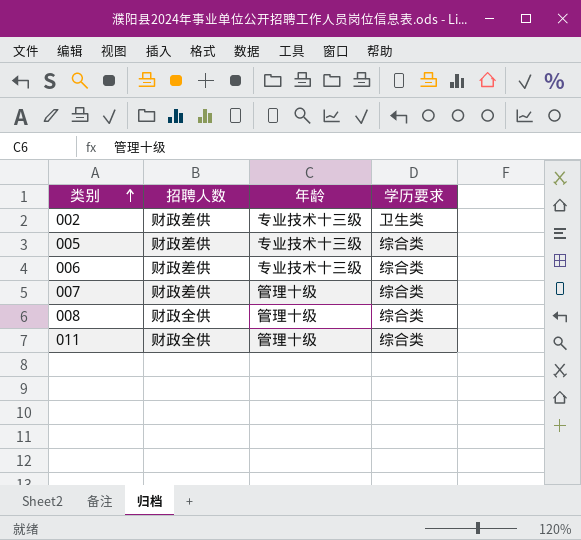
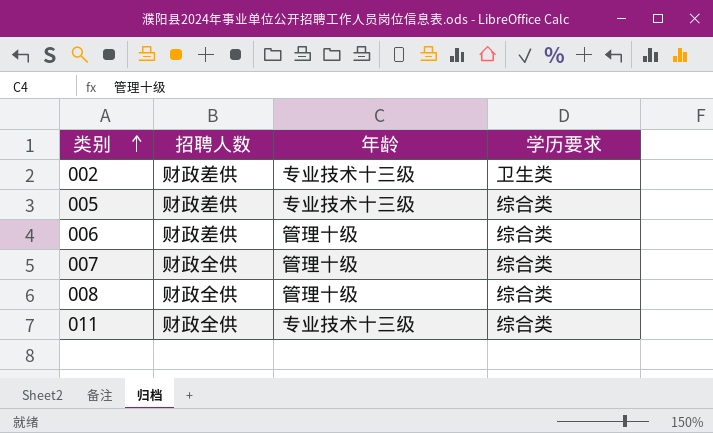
006 | 年龄: 专业技术十三级 -> 管理十级
007 | 招聘人数: 财政差供 -> 财政全供
011 | 年龄: 管理十级 -> 专业技术十三级

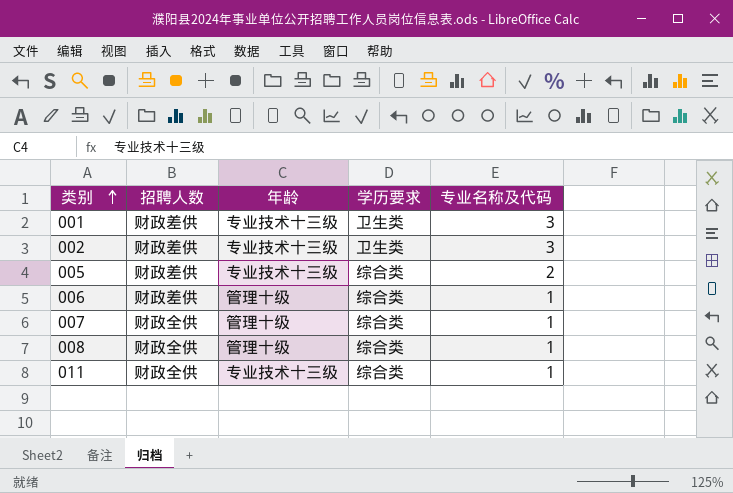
column 专业名称及代码 | position: none -> 5
row 001: none -> 财政差供 | 专业技术十三级 | 卫生类 | 3

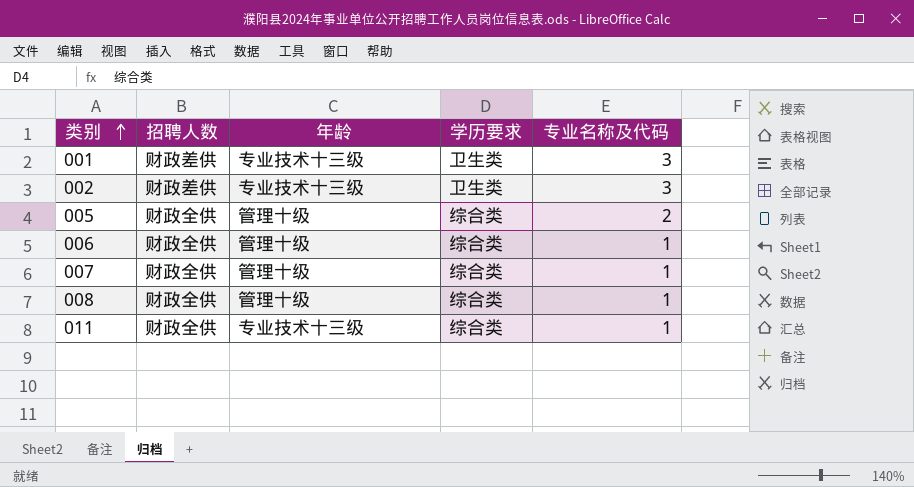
005 | 招聘人数: 财政差供 -> 财政全供
005 | 年龄: 专业技术十三级 -> 管理十级
006 | 招聘人数: 财政差供 -> 财政全供

